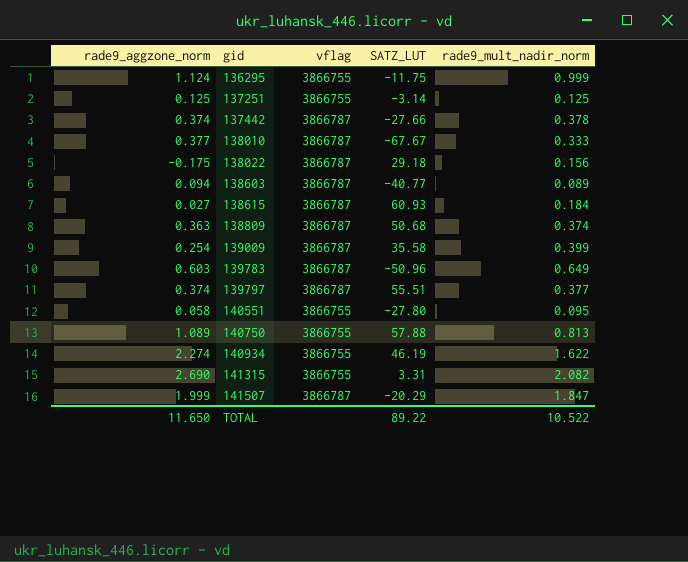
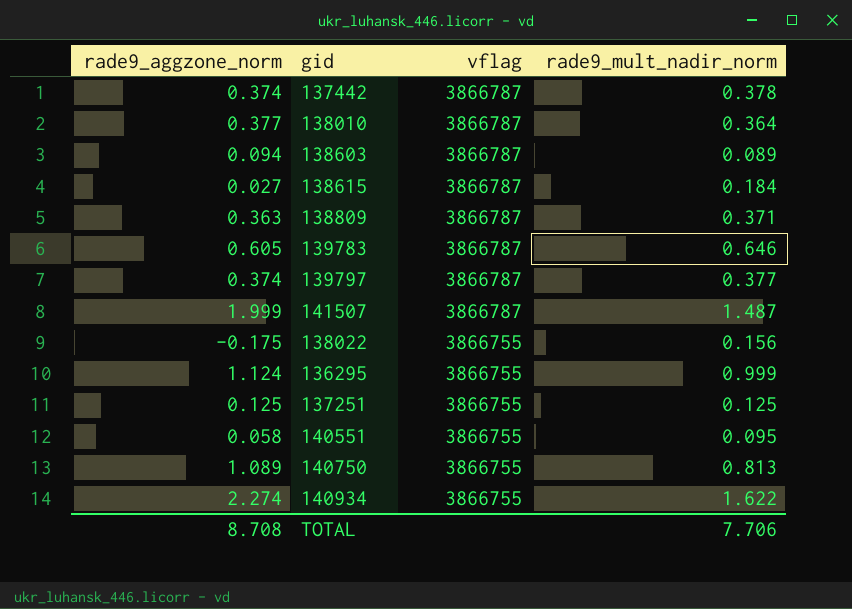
row order: gid ascending -> vflag descending
column SATZ_LUT | position: 4 -> none
row 139009: 0.254 | 3866787 | 35.58 | 0.399 -> none
row 141315: 2.690 | 3866755 | 3.31 | 2.082 -> none
138010 | rade9_mult_nadir_norm: 0.333 -> 0.364
138809 | rade9_mult_nadir_norm: 0.374 -> 0.371
139783 | rade9_aggzone_norm: 0.603 -> 0.605
139783 | rade9_mult_nadir_norm: 0.649 -> 0.646
141507 | rade9_mult_nadir_norm: 1.847 -> 1.487
138022 | vflag: 3866787 -> 3866755
TOTAL | rade9_aggzone_norm: 11.650 -> 8.708
TOTAL | rade9_mult_nadir_norm: 10.522 -> 7.706

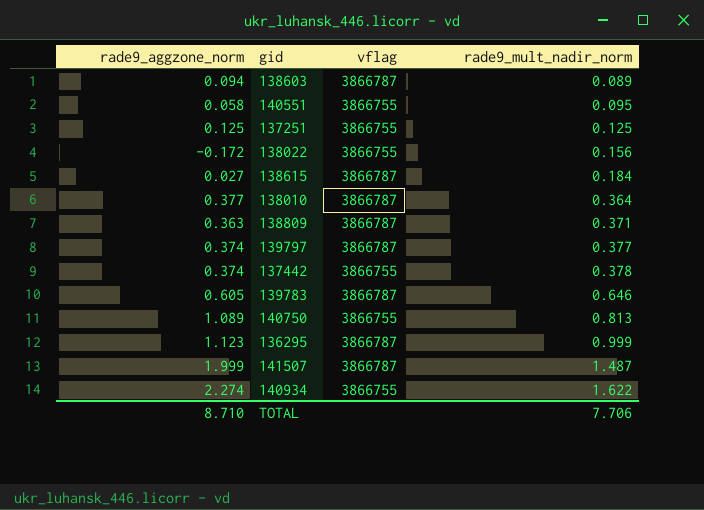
row order: vflag descending -> rade9_mult_nadir_norm ascending
138022 | rade9_aggzone_norm: -0.175 -> -0.172
137442 | vflag: 3866787 -> 3866755
136295 | rade9_aggzone_norm: 1.124 -> 1.123
136295 | vflag: 3866755 -> 3866787
TOTAL | rade9_aggzone_norm: 8.708 -> 8.710

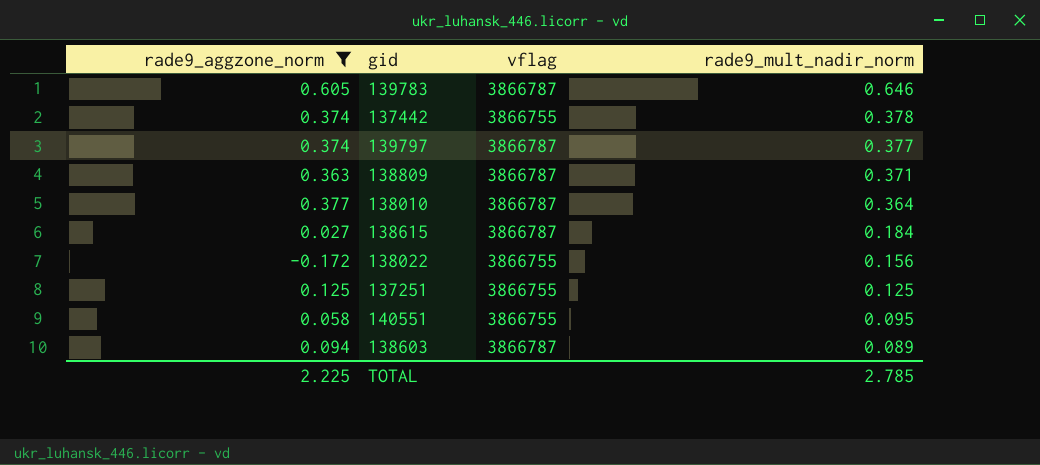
filter: none -> rade9_aggzone_norm <= 0.605
row order: rade9_mult_nadir_norm ascending -> rade9_mult_nadir_norm descending
TOTAL | rade9_aggzone_norm: 8.710 -> 2.225
TOTAL | rade9_mult_nadir_norm: 7.706 -> 2.785

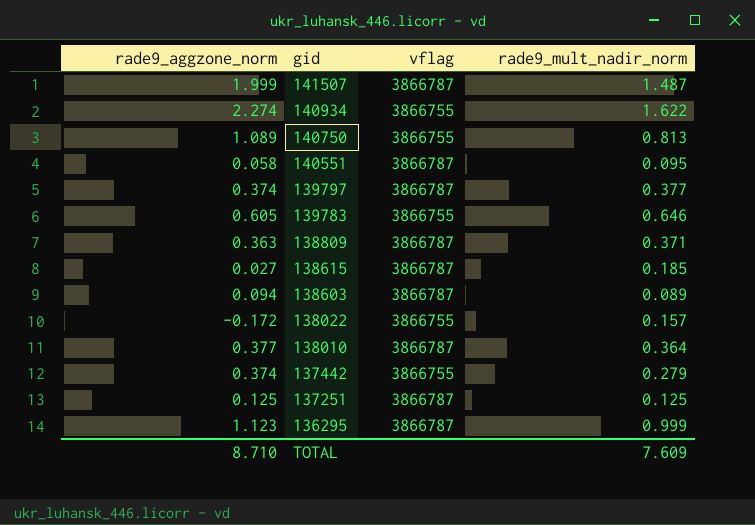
filter: rade9_aggzone_norm <= 0.605 -> none
row order: rade9_mult_nadir_norm descending -> gid descending
140551 | vflag: 3866755 -> 3866787
139783 | vflag: 3866787 -> 3866755
138615 | rade9_mult_nadir_norm: 0.184 -> 0.185
138022 | rade9_mult_nadir_norm: 0.156 -> 0.157
137442 | rade9_mult_nadir_norm: 0.378 -> 0.279
137251 | vflag: 3866755 -> 3866787
TOTAL | rade9_aggzone_norm: 2.225 -> 8.710
TOTAL | rade9_mult_nadir_norm: 2.785 -> 7.609

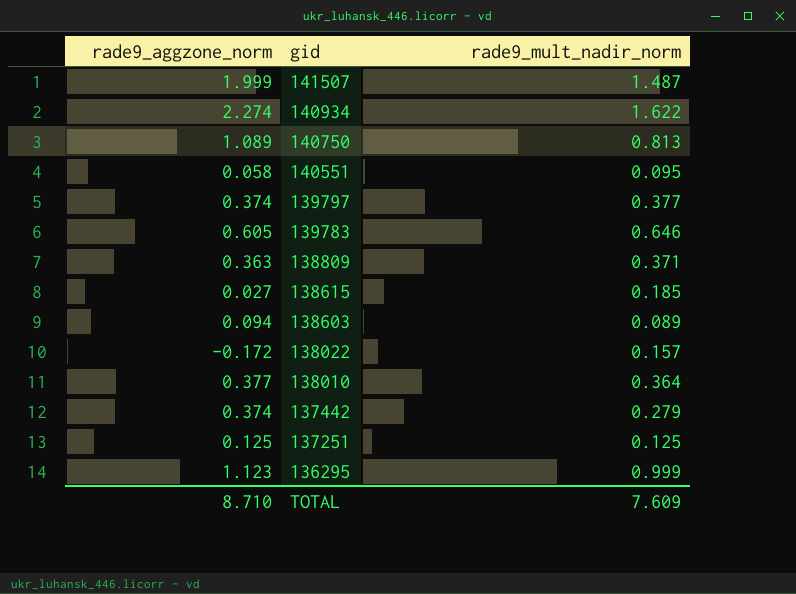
column vflag | position: 3 -> none

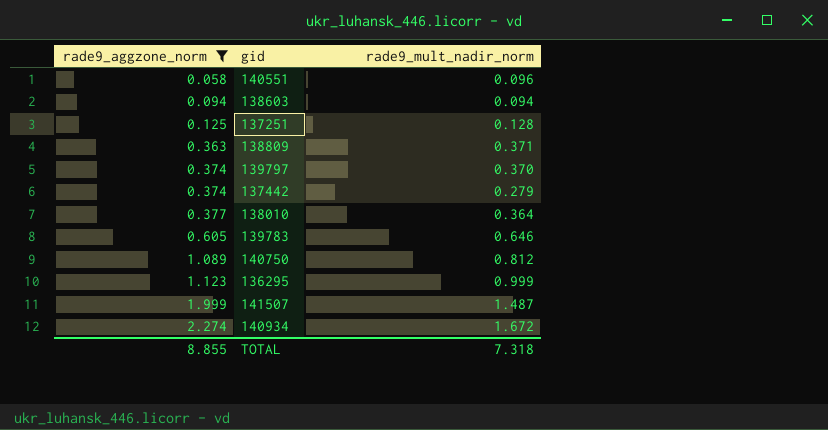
filter: none -> rade9_aggzone_norm >= 0.058
row order: gid descending -> rade9_aggzone_norm ascending
140551 | rade9_mult_nadir_norm: 0.095 -> 0.096
138603 | rade9_mult_nadir_norm: 0.089 -> 0.094
137251 | rade9_mult_nadir_norm: 0.125 -> 0.128
139797 | rade9_mult_nadir_norm: 0.377 -> 0.370
140750 | rade9_mult_nadir_norm: 0.813 -> 0.812
140934 | rade9_mult_nadir_norm: 1.622 -> 1.672
TOTAL | rade9_aggzone_norm: 8.710 -> 8.855
TOTAL | rade9_mult_nadir_norm: 7.609 -> 7.318

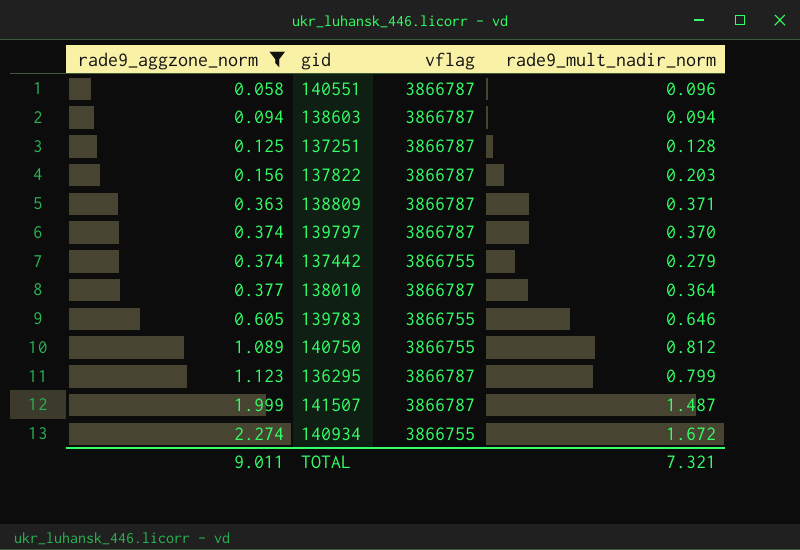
column vflag | position: none -> 3
row 137822: none -> 0.156 | 3866787 | 0.203
136295 | rade9_mult_nadir_norm: 0.999 -> 0.799
TOTAL | rade9_aggzone_norm: 8.855 -> 9.011
TOTAL | rade9_mult_nadir_norm: 7.318 -> 7.321

